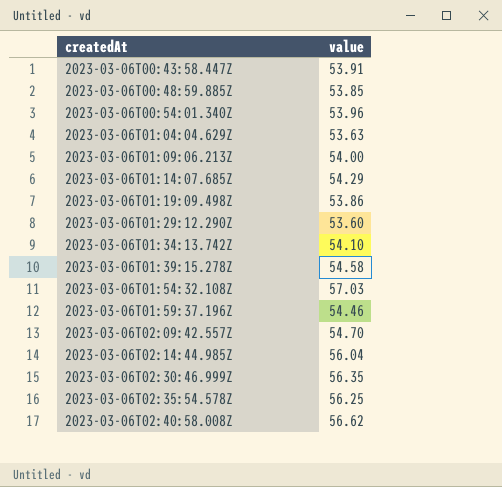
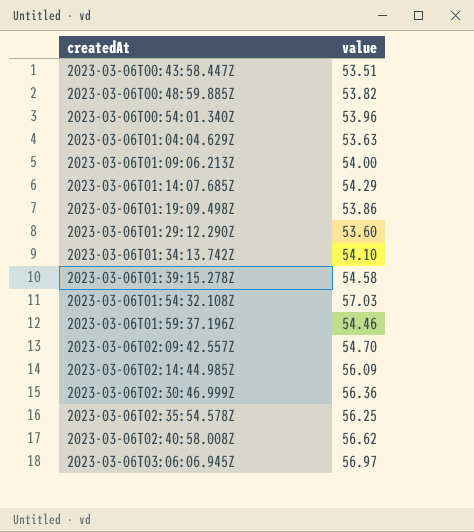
2023-03-06T00:43:58.447Z | value: 53.91 -> 53.51
2023-03-06T00:48:59.885Z | value: 53.85 -> 53.82
2023-03-06T02:14:44.985Z | value: 56.04 -> 56.09
2023-03-06T02:30:46.999Z | value: 56.35 -> 56.36
row 2023-03-06T03:06:06.945Z: none -> 56.97

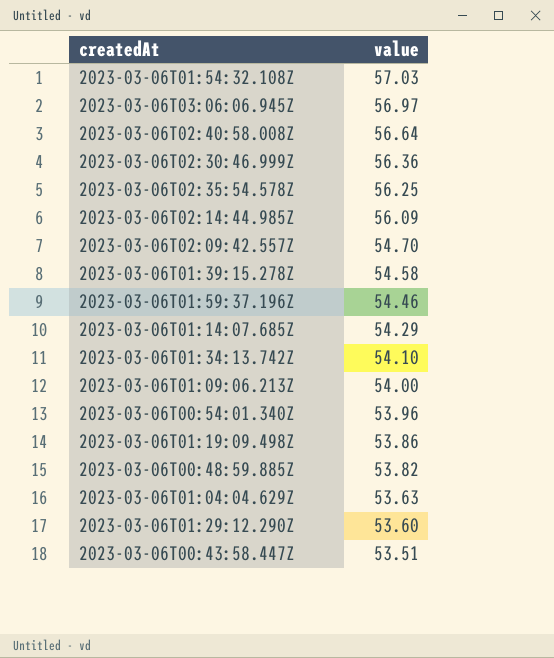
row order: createdAt ascending -> value descending
2023-03-06T02:40:58.008Z | value: 56.62 -> 56.64

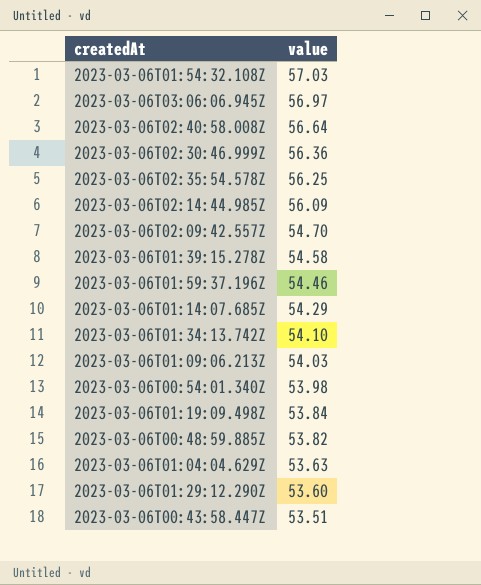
2023-03-06T01:09:06.213Z | value: 54.00 -> 54.03
2023-03-06T00:54:01.340Z | value: 53.96 -> 53.98
2023-03-06T01:19:09.498Z | value: 53.86 -> 53.84

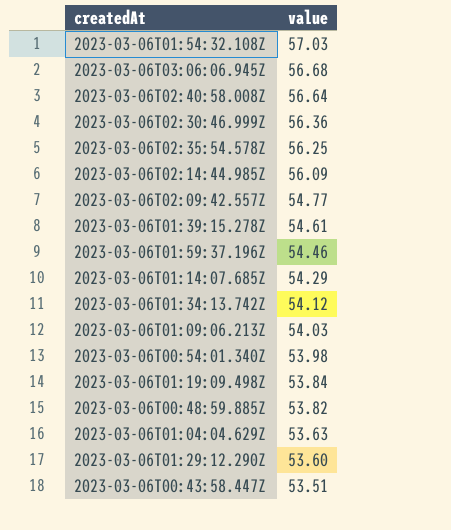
2023-03-06T03:06:06.945Z | value: 56.97 -> 56.68
2023-03-06T02:09:42.557Z | value: 54.70 -> 54.77
2023-03-06T01:39:15.278Z | value: 54.58 -> 54.61
2023-03-06T01:34:13.742Z | value: 54.10 -> 54.12

